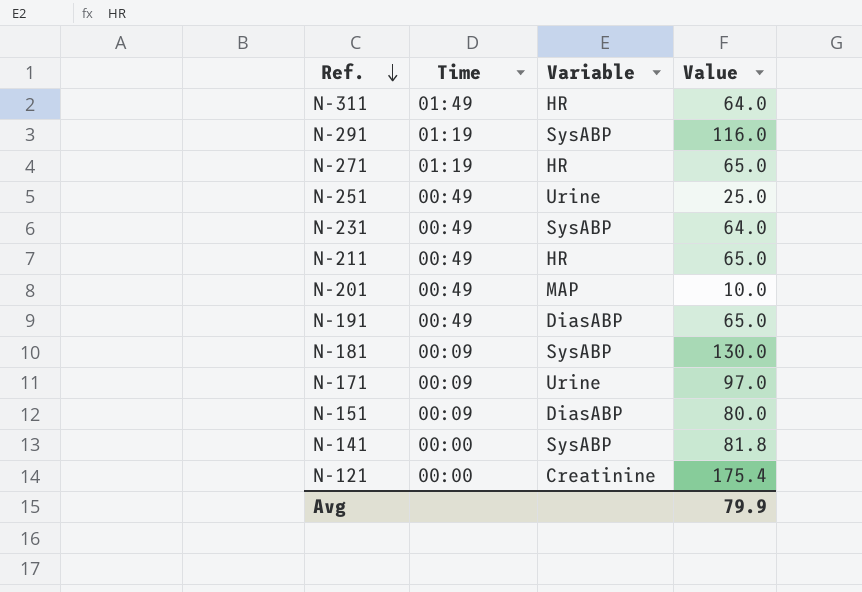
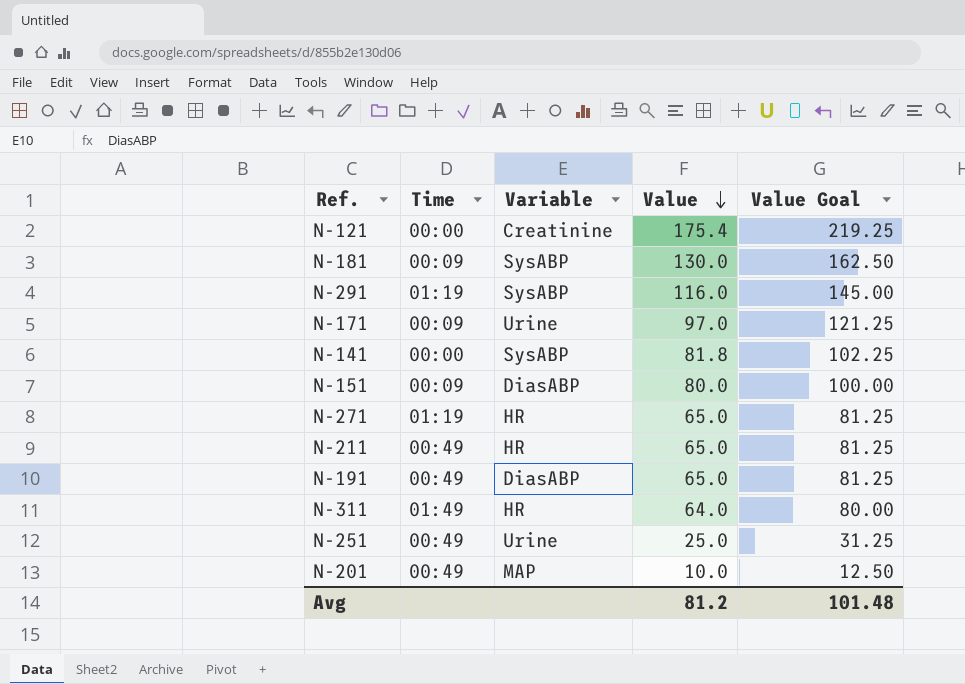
row order: Ref. descending -> Value descending
column Value Goal | formula: none -> [Value] * 1.25
row N-231: 00:49 | SysABP | 64.0 -> none
Avg | Value: 79.9 -> 81.2

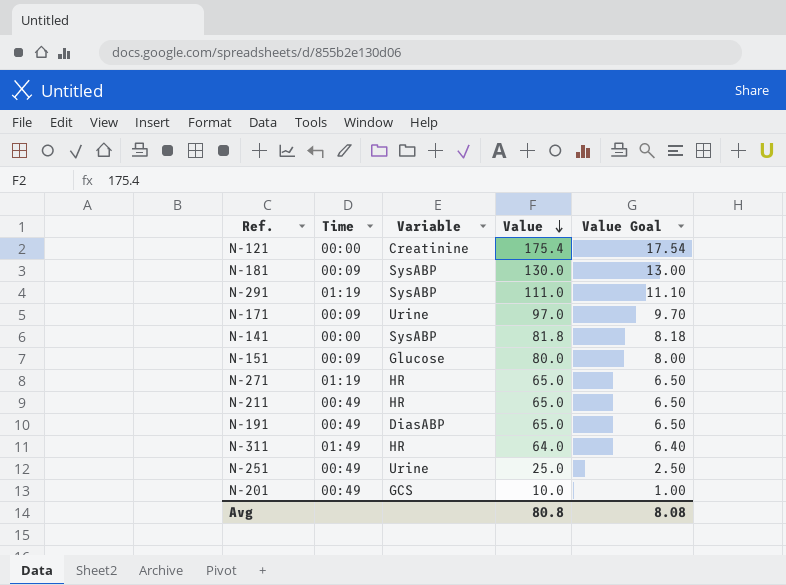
column Value Goal | formula: [Value] * 1.25 -> [Value] * 0.1
N-291 | Value: 116.0 -> 111.0
N-151 | Variable: DiasABP -> Glucose
N-201 | Variable: MAP -> GCS
Avg | Value: 81.2 -> 80.8
Avg | Value Goal: 101.48 -> 8.08

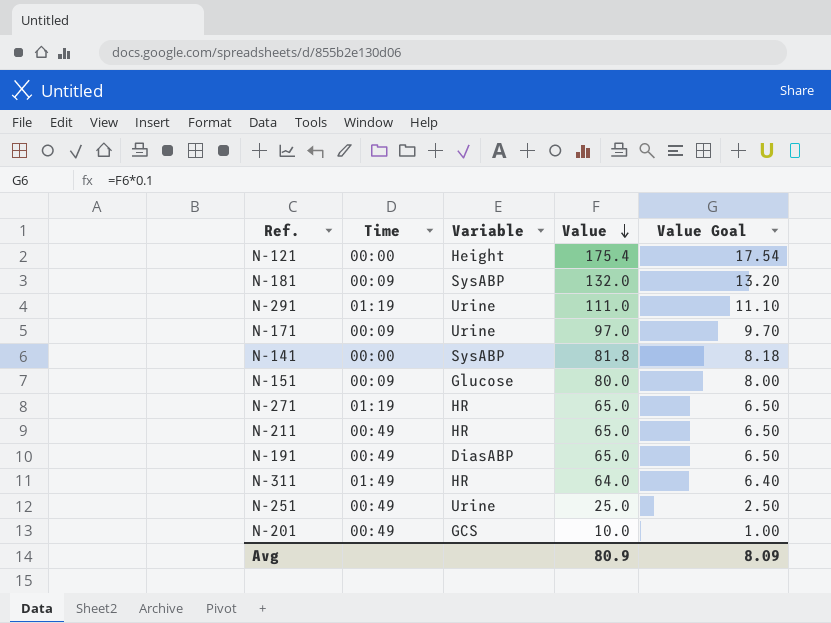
N-121 | Variable: Creatinine -> Height
N-181 | Value: 130.0 -> 132.0
N-181 | Value Goal: 13.00 -> 13.20
N-291 | Variable: SysABP -> Urine
Avg | Value: 80.8 -> 80.9
Avg | Value Goal: 8.08 -> 8.09

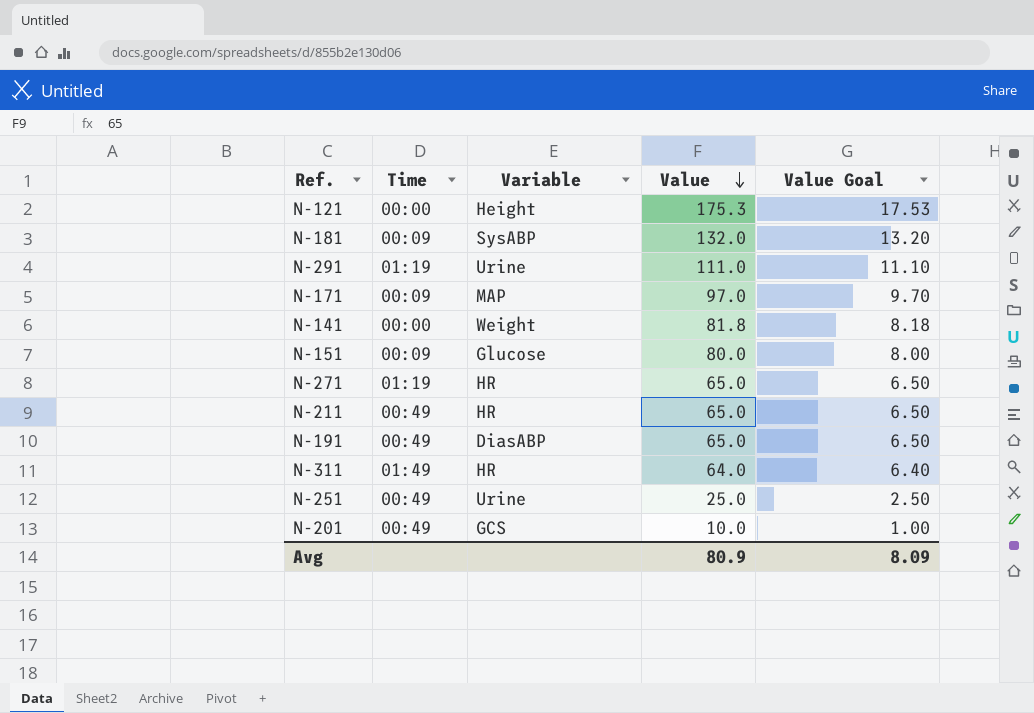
N-121 | Value: 175.4 -> 175.3
N-121 | Value Goal: 17.54 -> 17.53
N-171 | Variable: Urine -> MAP
N-141 | Variable: SysABP -> Weight

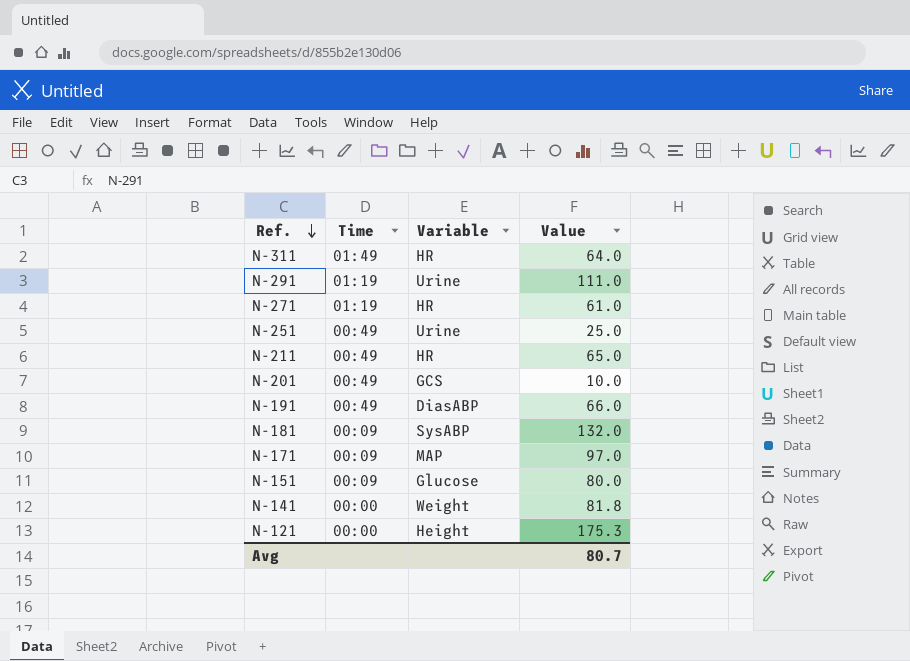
row order: Value descending -> Ref. descending
column Value Goal | formula: [Value] * 0.1 -> none
N-271 | Value: 65.0 -> 61.0
N-191 | Value: 65.0 -> 66.0
Avg | Value: 80.9 -> 80.7

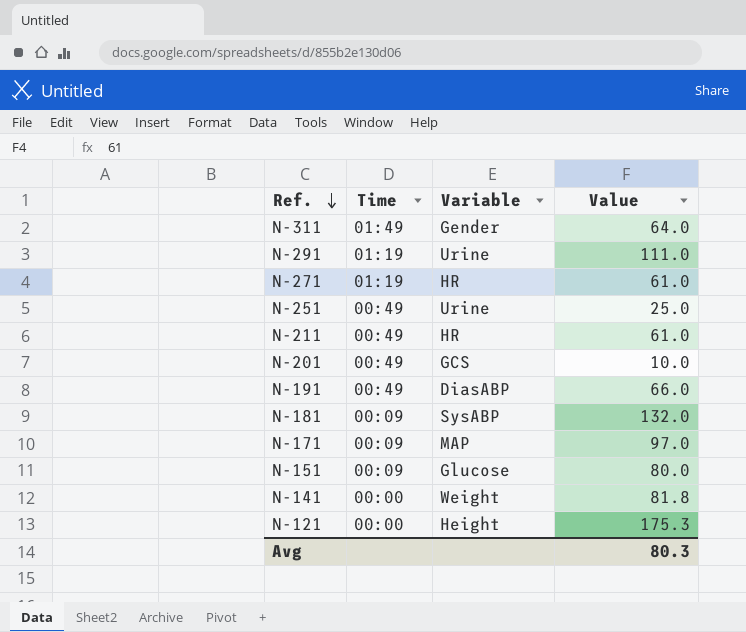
N-311 | Variable: HR -> Gender
N-211 | Value: 65.0 -> 61.0
Avg | Value: 80.7 -> 80.3

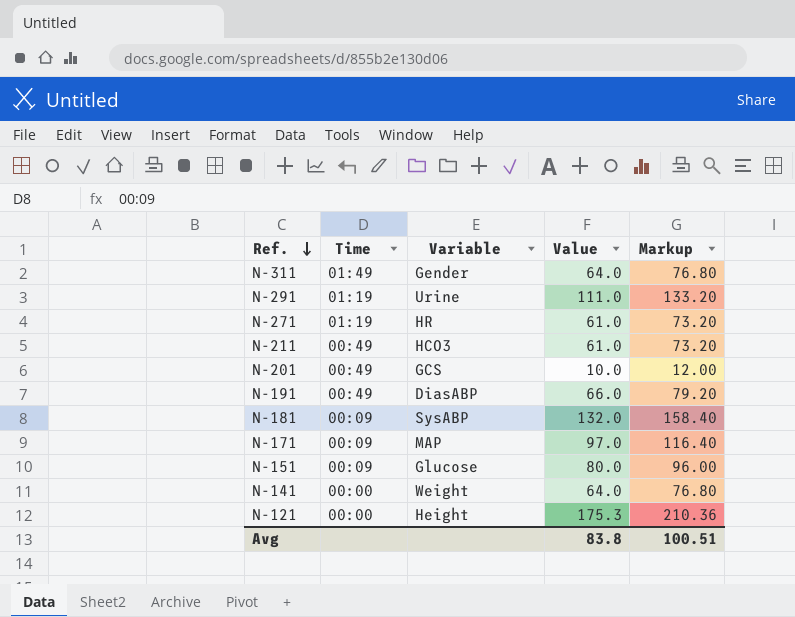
column Markup | formula: none -> [Value] * 1.2
row N-251: 00:49 | Urine | 25.0 -> none
N-211 | Variable: HR -> HCO3
N-141 | Value: 81.8 -> 64.0
Avg | Value: 80.3 -> 83.8

